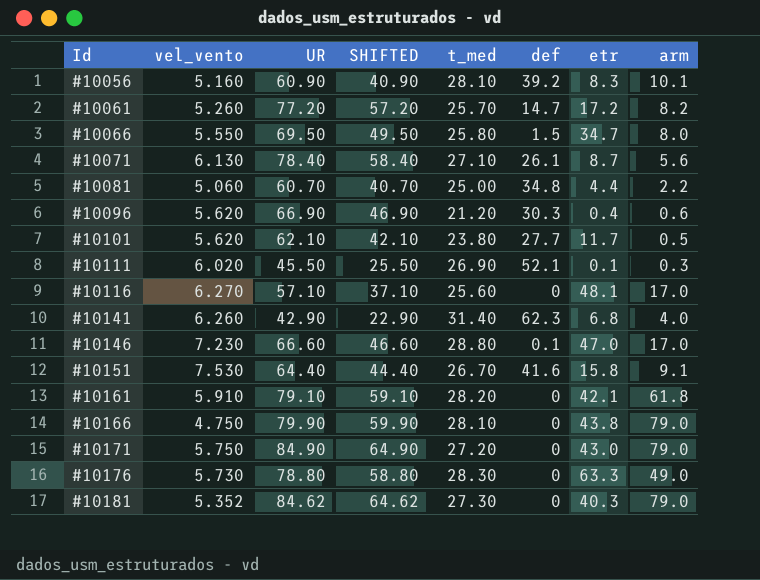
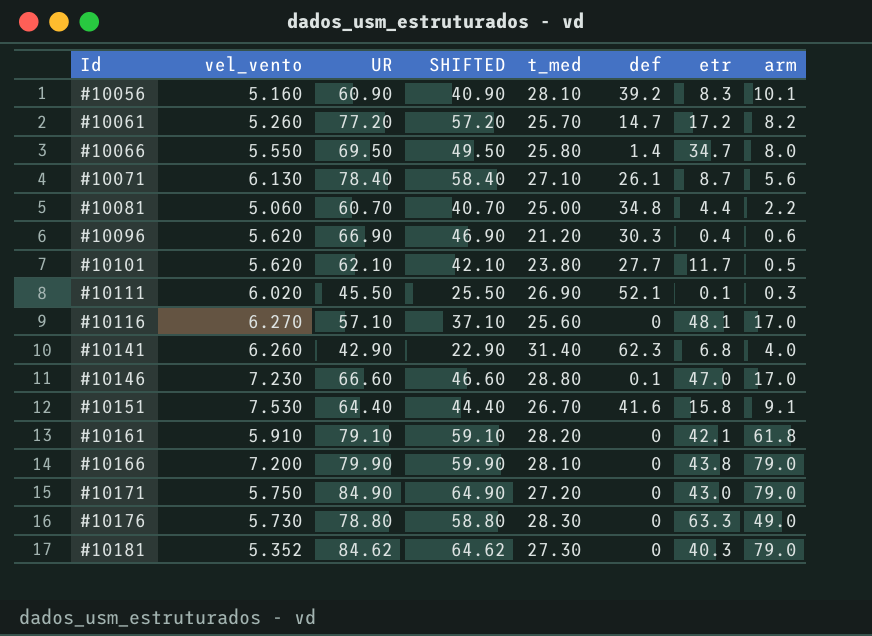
#10066 | def: 1.5 -> 1.4
#10166 | vel_vento: 4.750 -> 7.200

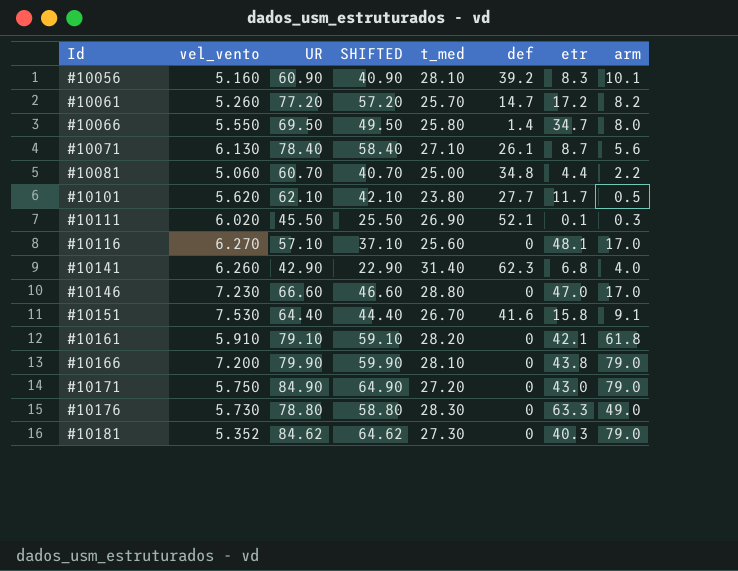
row #10096: 5.620 | 66.90 | 46.90 | 21.20 | 30.3 | 0.4 | 0.6 -> none
#10146 | def: 0.1 -> 0

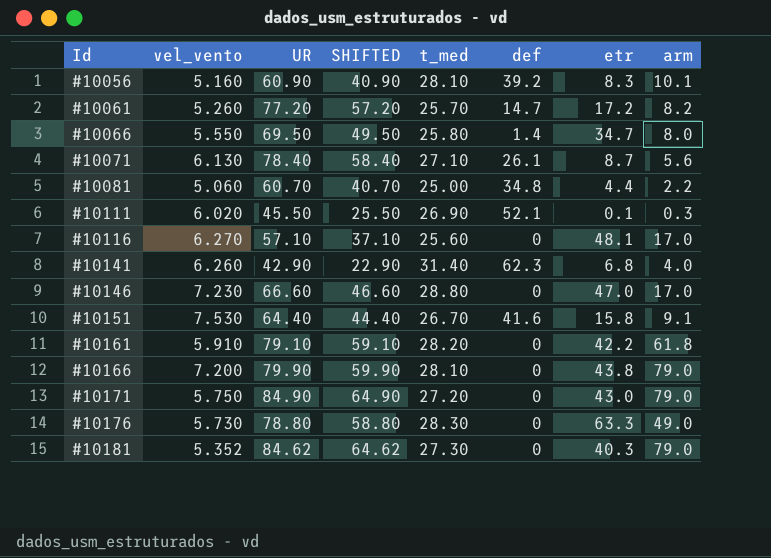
row #10101: 5.620 | 62.10 | 42.10 | 23.80 | 27.7 | 11.7 | 0.5 -> none
#10161 | etr: 42.1 -> 42.2

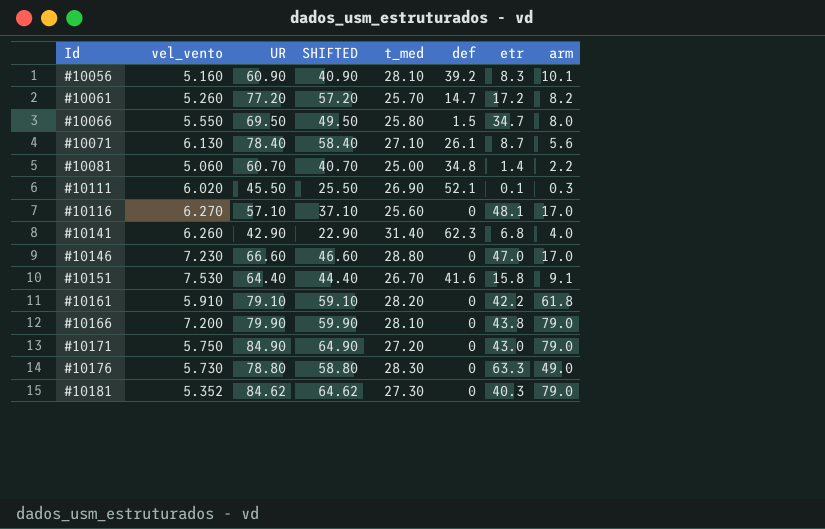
#10066 | def: 1.4 -> 1.5
#10081 | etr: 4.4 -> 1.4

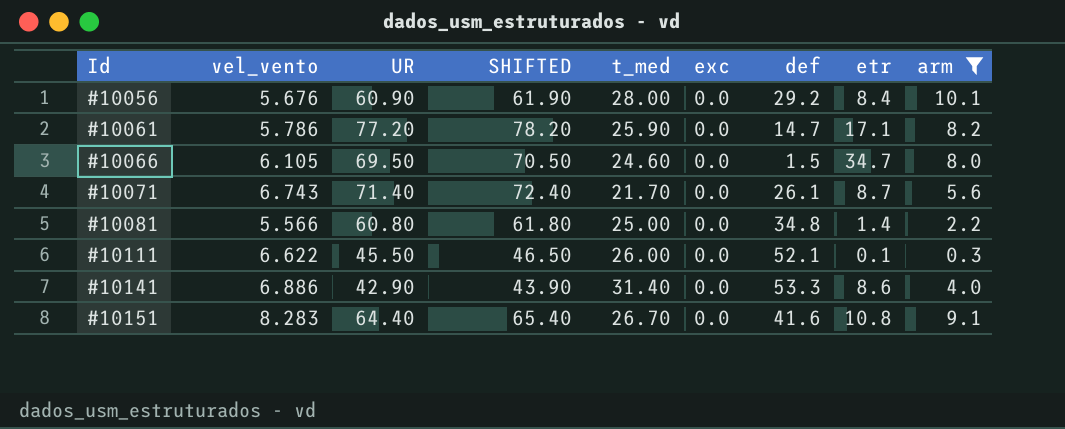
filter: none -> arm <= 10.1
column SHIFTED | formula: [UR] - 20 -> [UR] + 1
column exc | position: none -> 6
#10056 | vel_vento: 5.160 -> 5.676
#10056 | t_med: 28.10 -> 28.00
#10056 | def: 39.2 -> 29.2
#10056 | etr: 8.3 -> 8.4
#10061 | vel_vento: 5.260 -> 5.786
#10061 | t_med: 25.70 -> 25.90
#10061 | etr: 17.2 -> 17.1
#10066 | vel_vento: 5.550 -> 6.105
#10066 | t_med: 25.80 -> 24.60
#10071 | vel_vento: 6.130 -> 6.743
#10071 | UR: 78.40 -> 71.40
#10071 | t_med: 27.10 -> 21.70
#10081 | vel_vento: 5.060 -> 5.566
#10081 | UR: 60.70 -> 60.80
#10111 | vel_vento: 6.020 -> 6.622
#10111 | t_med: 26.90 -> 26.00
#10141 | vel_vento: 6.260 -> 6.886
#10141 | def: 62.3 -> 53.3
#10141 | etr: 6.8 -> 8.6
#10151 | vel_vento: 7.530 -> 8.283
#10151 | etr: 15.8 -> 10.8

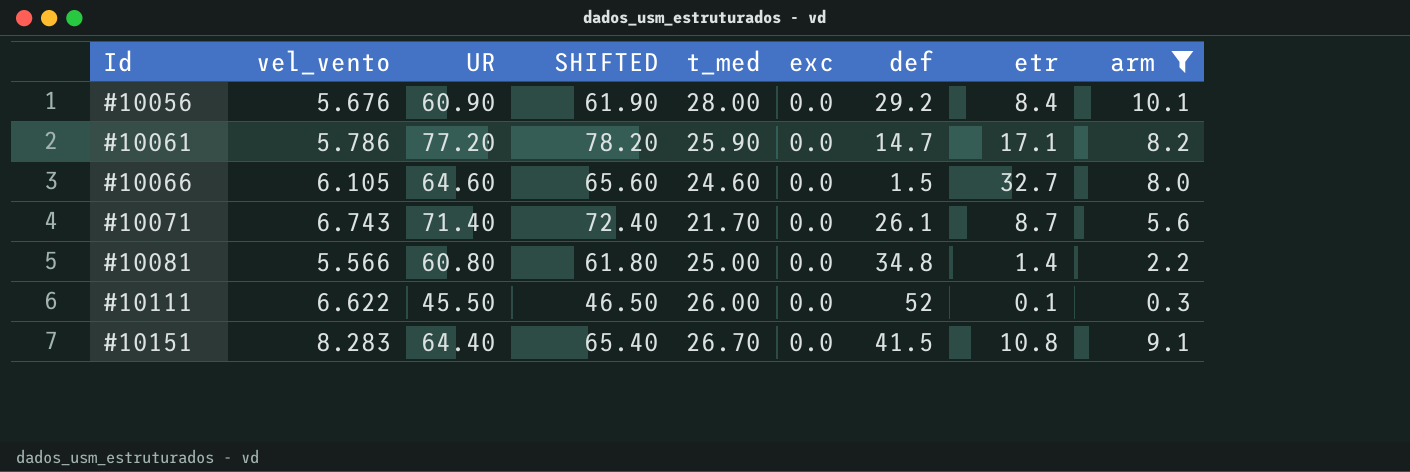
row #10141: 6.886 | 42.90 | 43.90 | 31.40 | 0.0 | 53.3 | 8.6 | 4.0 -> none
#10066 | UR: 69.50 -> 64.60
#10066 | SHIFTED: 70.50 -> 65.60
#10066 | etr: 34.7 -> 32.7
#10111 | def: 52.1 -> 52
#10151 | def: 41.6 -> 41.5

